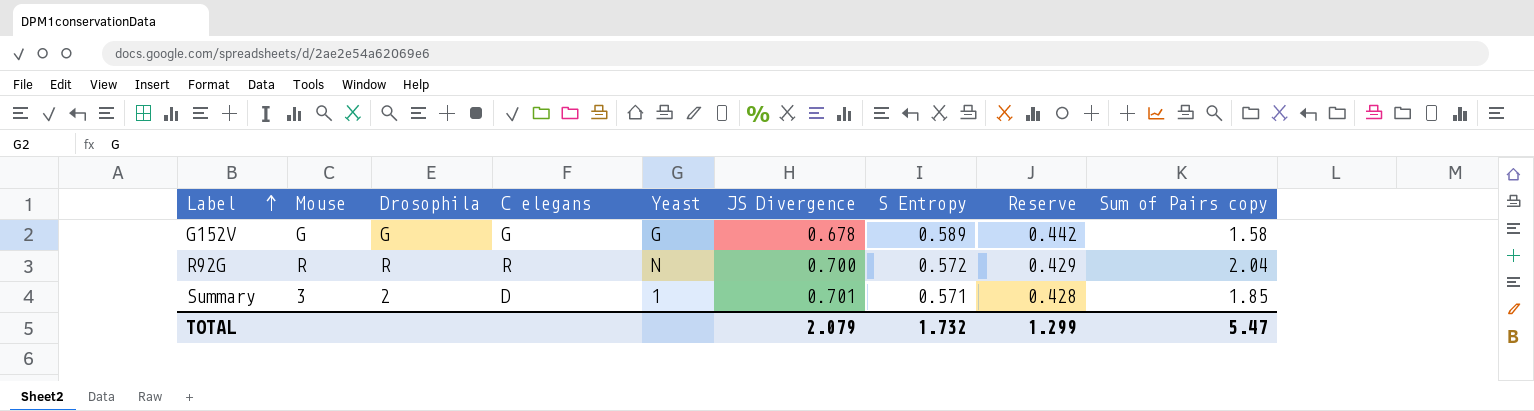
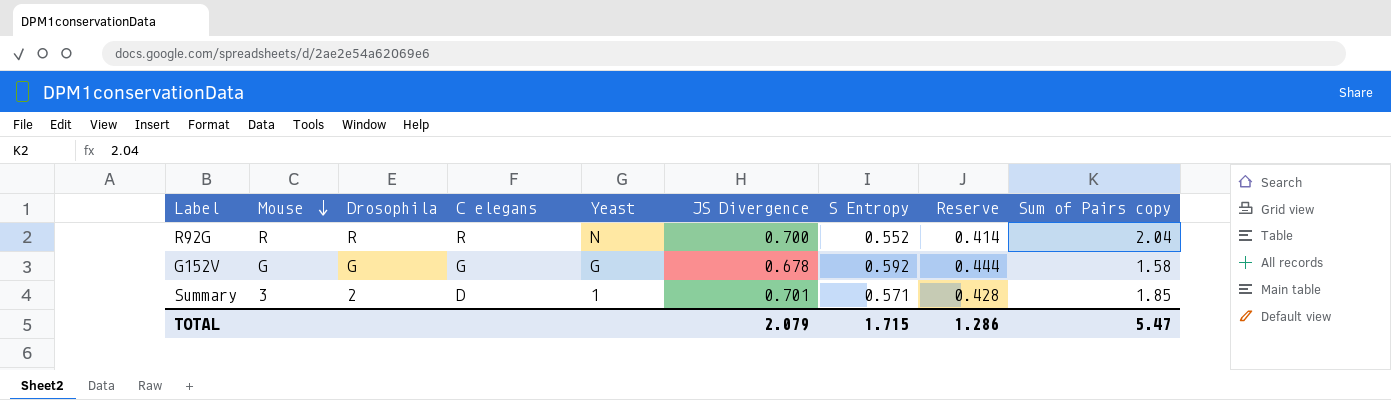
row order: Label ascending -> Mouse descending
R92G | S Entropy: 0.572 -> 0.552
R92G | Reserve: 0.429 -> 0.414
G152V | S Entropy: 0.589 -> 0.592
G152V | Reserve: 0.442 -> 0.444
TOTAL | S Entropy: 1.732 -> 1.715
TOTAL | Reserve: 1.299 -> 1.286

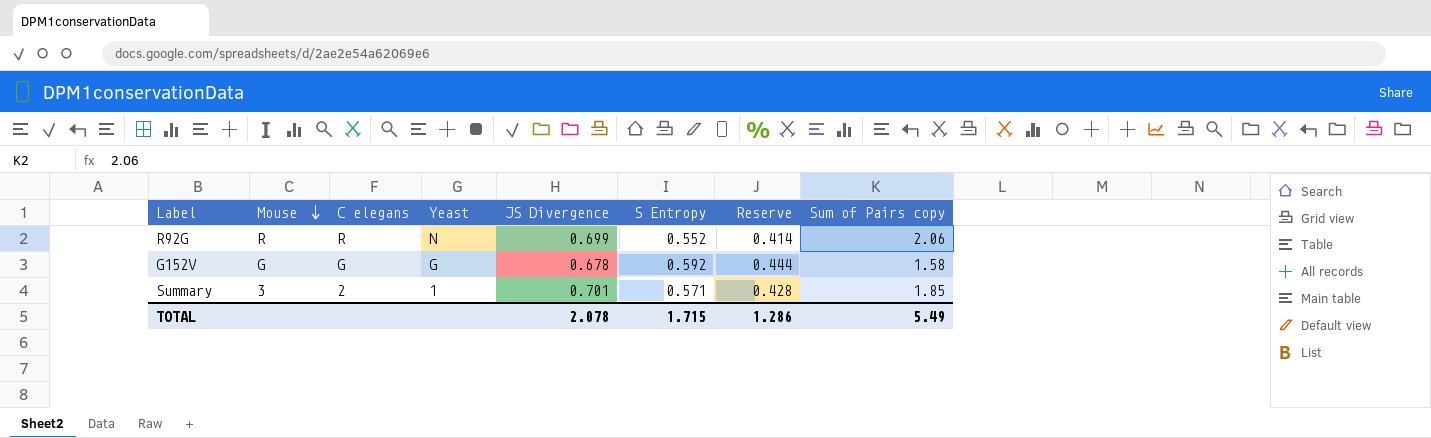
column Drosophila | position: 3 -> none
R92G | JS Divergence: 0.700 -> 0.699
R92G | Sum of Pairs copy: 2.04 -> 2.06
Summary | C elegans: D -> 2
TOTAL | JS Divergence: 2.079 -> 2.078
TOTAL | Sum of Pairs copy: 5.47 -> 5.49

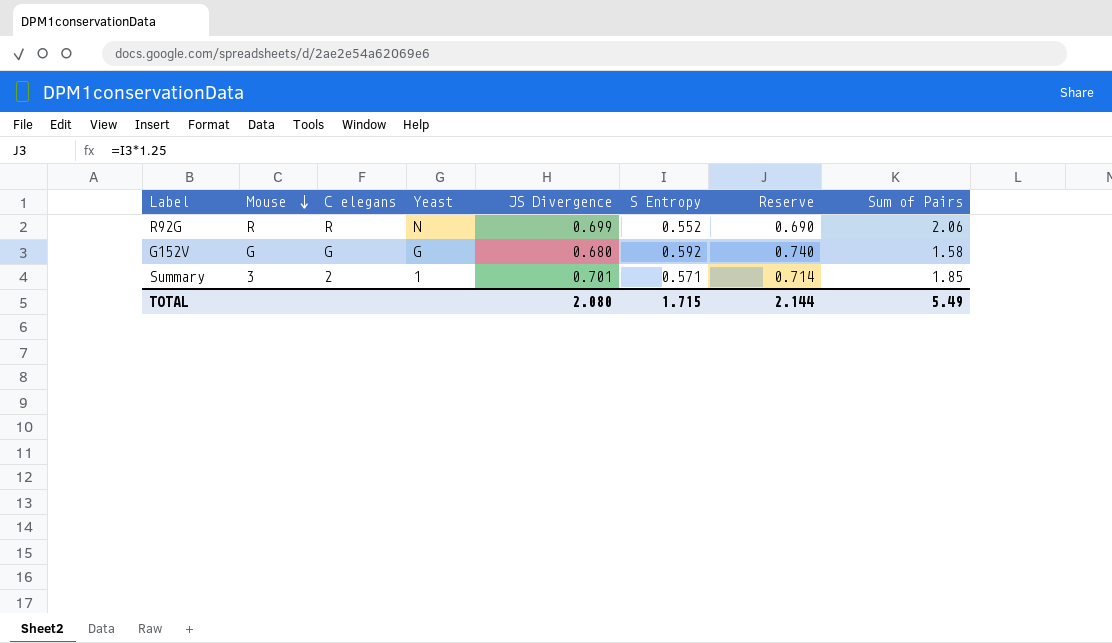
column Reserve | formula: [S Entropy] * 0.75 -> [S Entropy] * 1.25
column name: Sum of Pairs copy -> Sum of Pairs
G152V | JS Divergence: 0.678 -> 0.680
TOTAL | JS Divergence: 2.078 -> 2.080
TOTAL | Reserve: 1.286 -> 2.144

